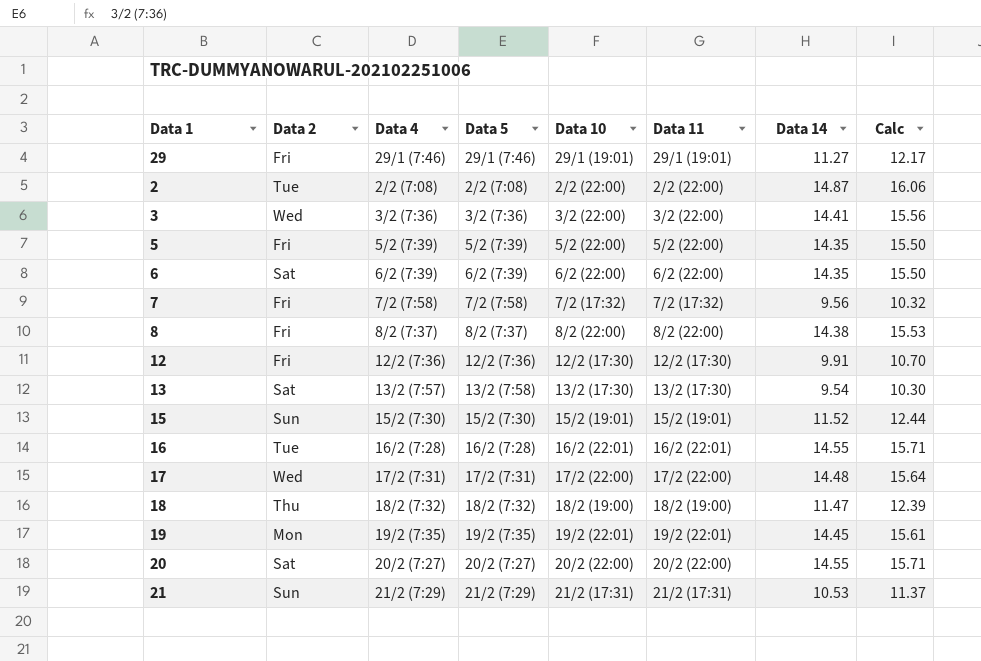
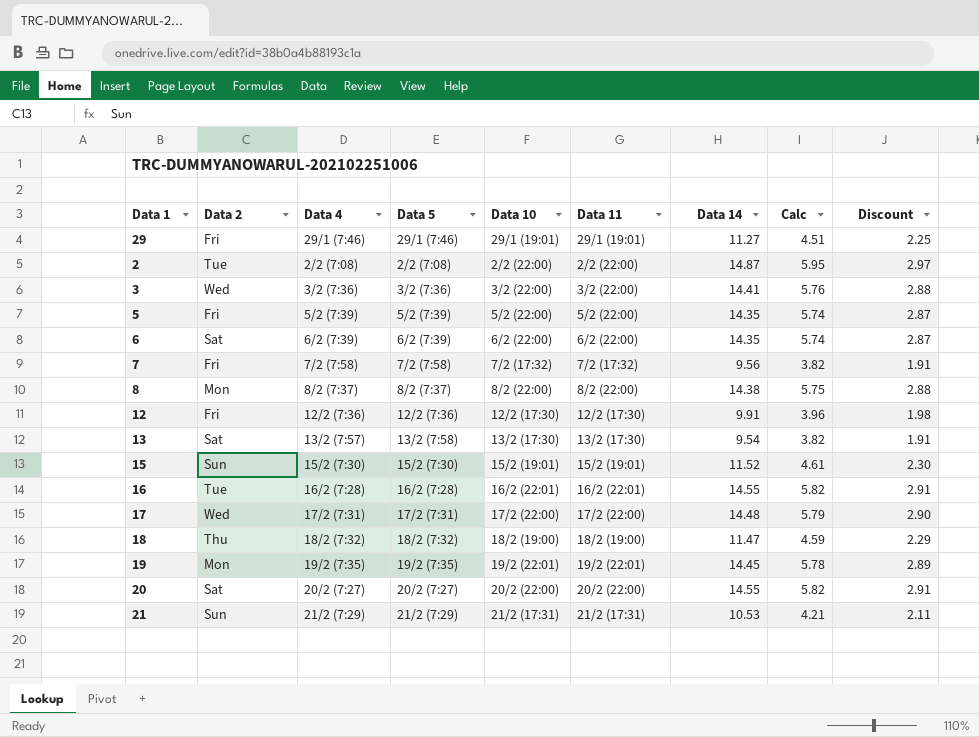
column Calc | formula: [Data 14] * 1.08 -> [Data 14] * 0.4
column Discount | formula: none -> [Data 14] * 0.2
8 | Data 2: Fri -> Mon

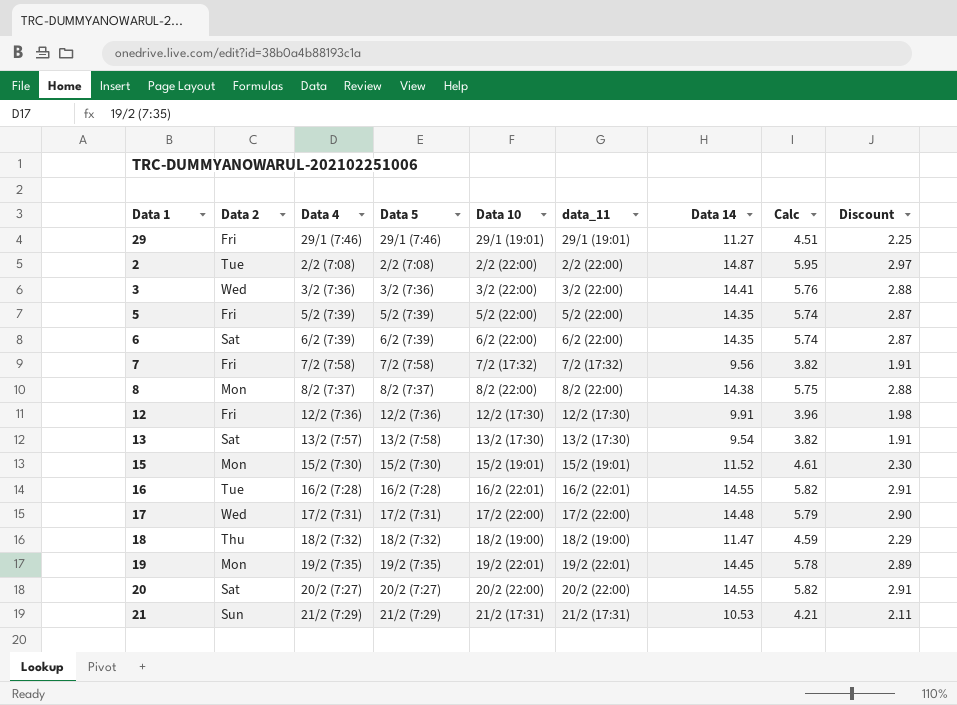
column name: Data 11 -> data_11
15 | Data 2: Sun -> Mon

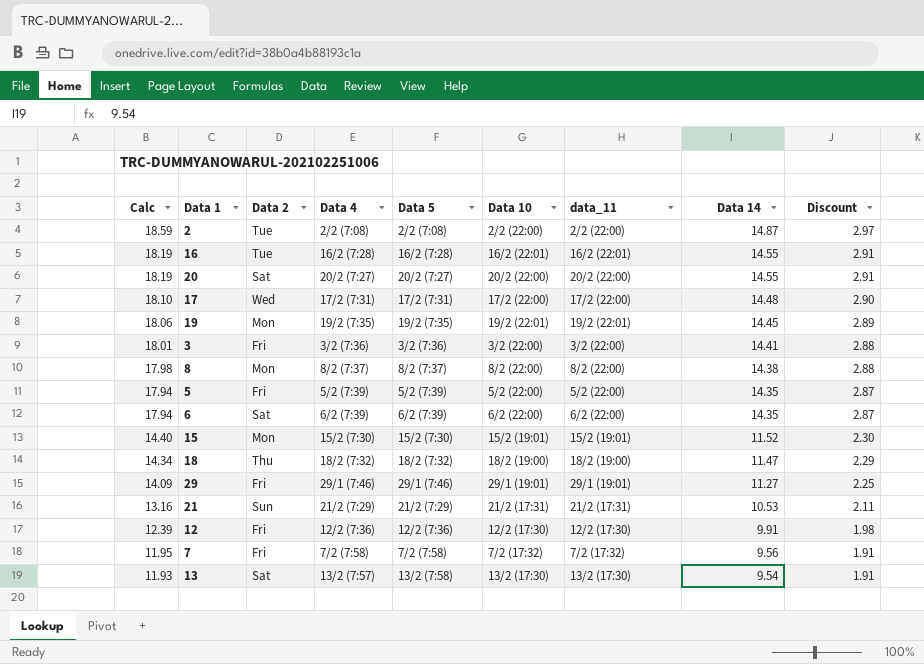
row order: none -> Calc descending
column Calc | formula: [Data 14] * 0.4 -> [Data 14] * 1.25
column Calc | position: 8 -> 1
3 | Data 2: Wed -> Fri

